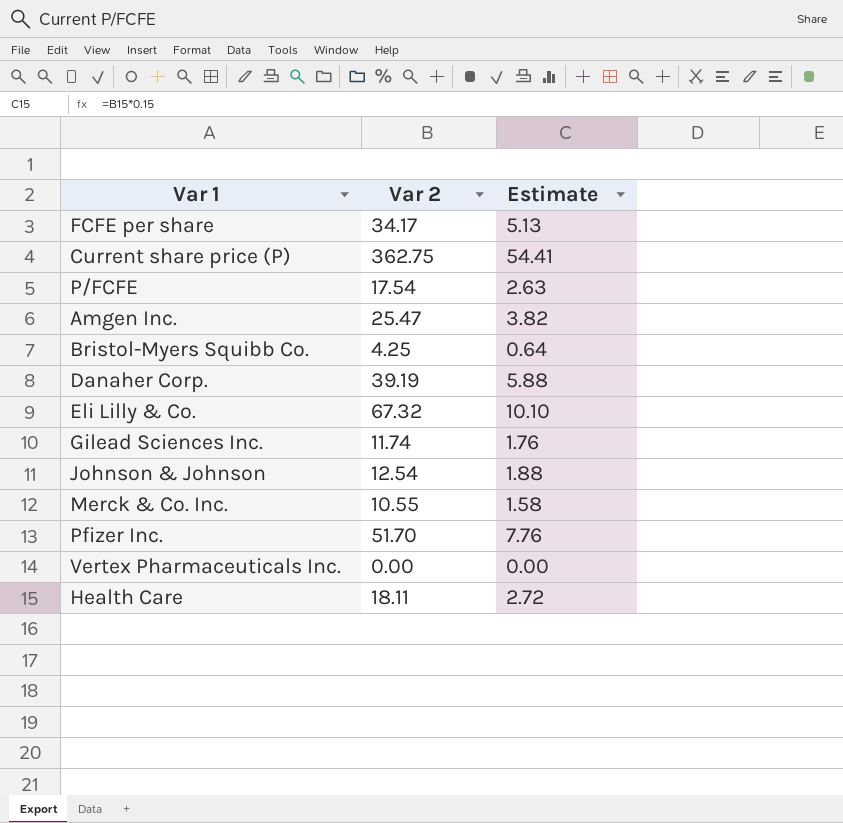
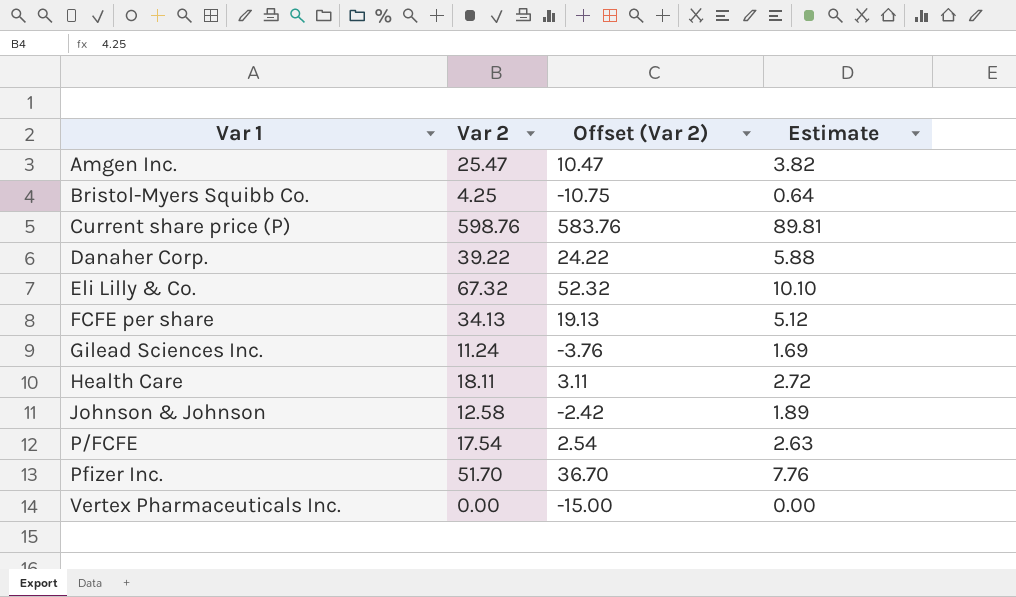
row order: none -> Var 1 ascending
column Offset (Var 2) | formula: none -> [Var 2] - 15
row Merck & Co. Inc.: 10.55 | 1.58 -> none
Current share price (P) | Var 2: 362.75 -> 598.76
Current share price (P) | Estimate: 54.41 -> 89.81
Danaher Corp. | Var 2: 39.19 -> 39.22
FCFE per share | Var 2: 34.17 -> 34.13
FCFE per share | Estimate: 5.13 -> 5.12
Gilead Sciences Inc. | Var 2: 11.74 -> 11.24
Gilead Sciences Inc. | Estimate: 1.76 -> 1.69
Johnson & Johnson | Var 2: 12.54 -> 12.58
Johnson & Johnson | Estimate: 1.88 -> 1.89

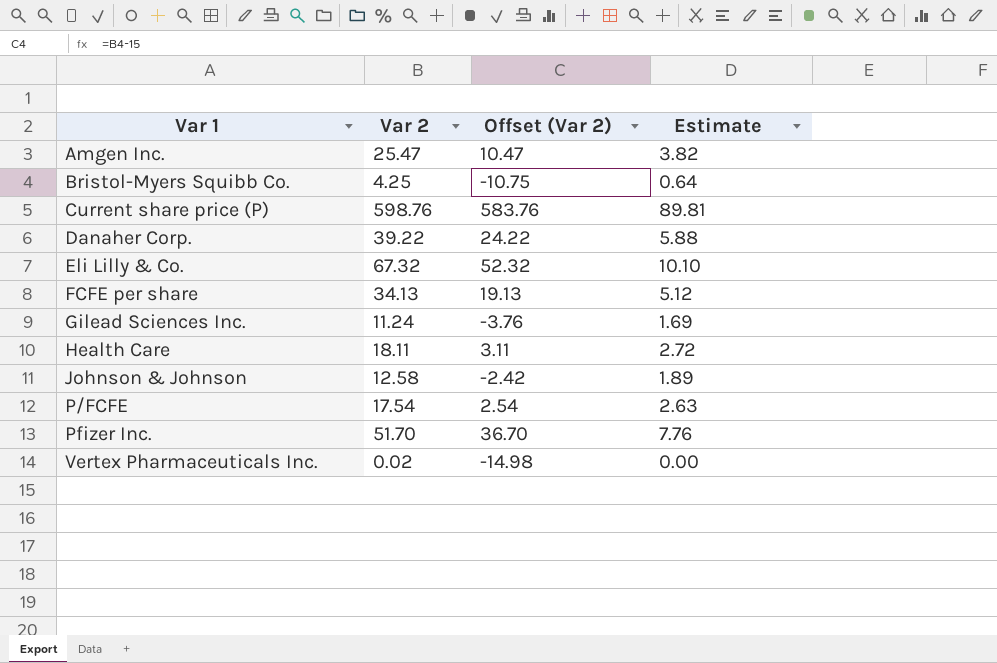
Vertex Pharmaceuticals Inc. | Var 2: 0.00 -> 0.02
Vertex Pharmaceuticals Inc. | Offset (Var 2): -15.00 -> -14.98

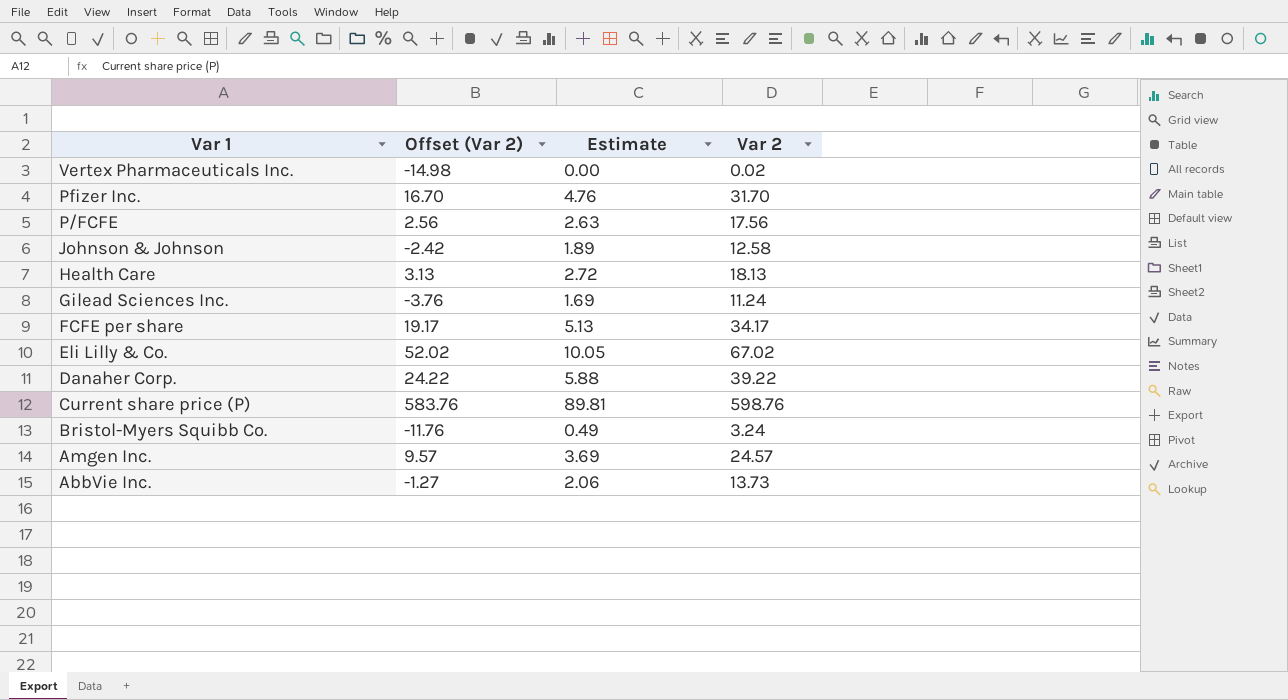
row order: Var 1 ascending -> Var 1 descending
column Var 2 | position: 2 -> 4
Pfizer Inc. | Offset (Var 2): 36.70 -> 16.70
Pfizer Inc. | Estimate: 7.76 -> 4.76
Pfizer Inc. | Var 2: 51.70 -> 31.70
P/FCFE | Offset (Var 2): 2.54 -> 2.56
P/FCFE | Var 2: 17.54 -> 17.56
Health Care | Offset (Var 2): 3.11 -> 3.13
Health Care | Var 2: 18.11 -> 18.13
FCFE per share | Offset (Var 2): 19.13 -> 19.17
FCFE per share | Estimate: 5.12 -> 5.13
FCFE per share | Var 2: 34.13 -> 34.17
Eli Lilly & Co. | Offset (Var 2): 52.32 -> 52.02
Eli Lilly & Co. | Estimate: 10.10 -> 10.05
Eli Lilly & Co. | Var 2: 67.32 -> 67.02
Bristol-Myers Squibb Co. | Offset (Var 2): -10.75 -> -11.76
Bristol-Myers Squibb Co. | Estimate: 0.64 -> 0.49
Bristol-Myers Squibb Co. | Var 2: 4.25 -> 3.24
Amgen Inc. | Offset (Var 2): 10.47 -> 9.57
Amgen Inc. | Estimate: 3.82 -> 3.69
Amgen Inc. | Var 2: 25.47 -> 24.57
row AbbVie Inc.: none -> -1.27 | 2.06 | 13.73

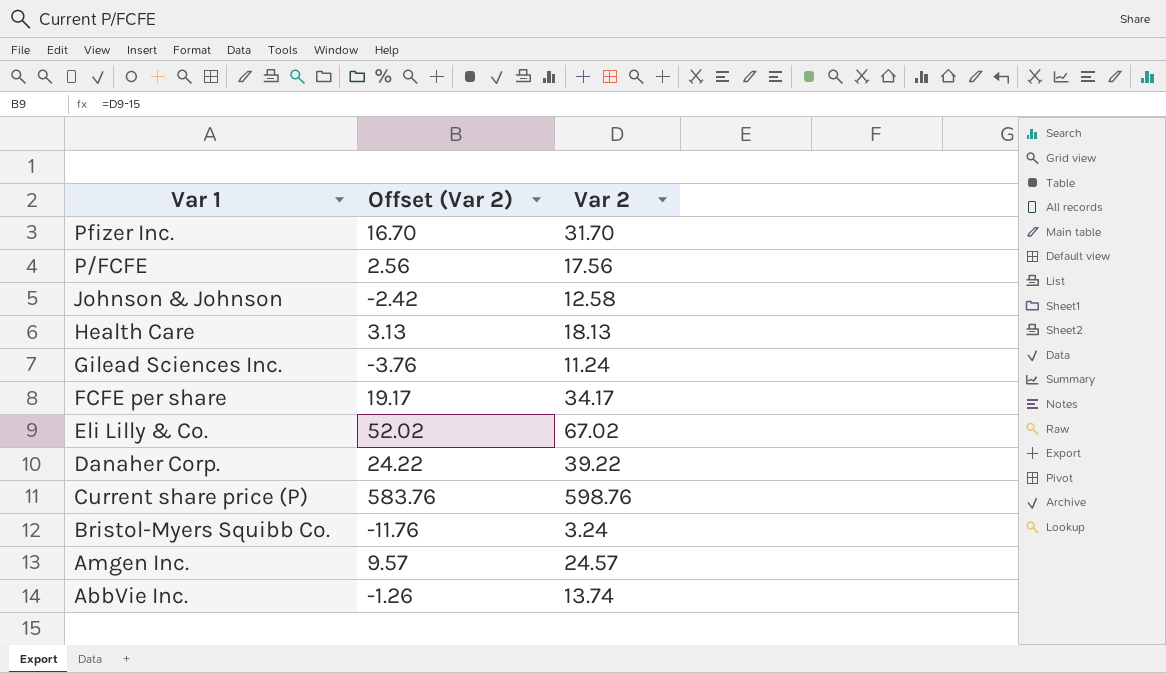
column Estimate | formula: [Var 2] * 0.15 -> none
row Vertex Pharmaceuticals Inc.: -14.98 | 0.00 | 0.02 -> none
AbbVie Inc. | Offset (Var 2): -1.27 -> -1.26
AbbVie Inc. | Var 2: 13.73 -> 13.74

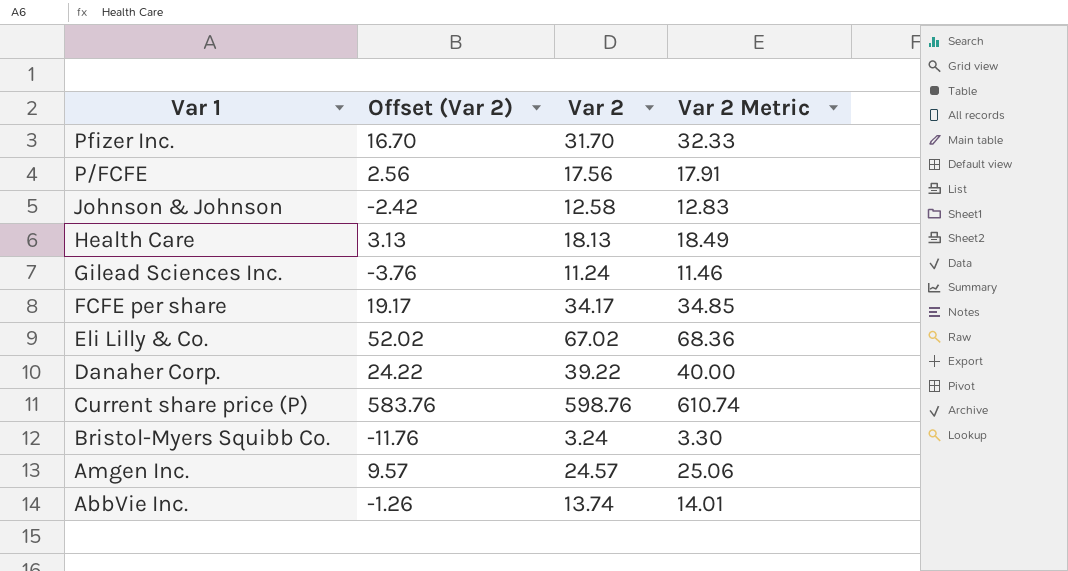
column Var 2 Metric | formula: none -> [Var 2] * 1.02

